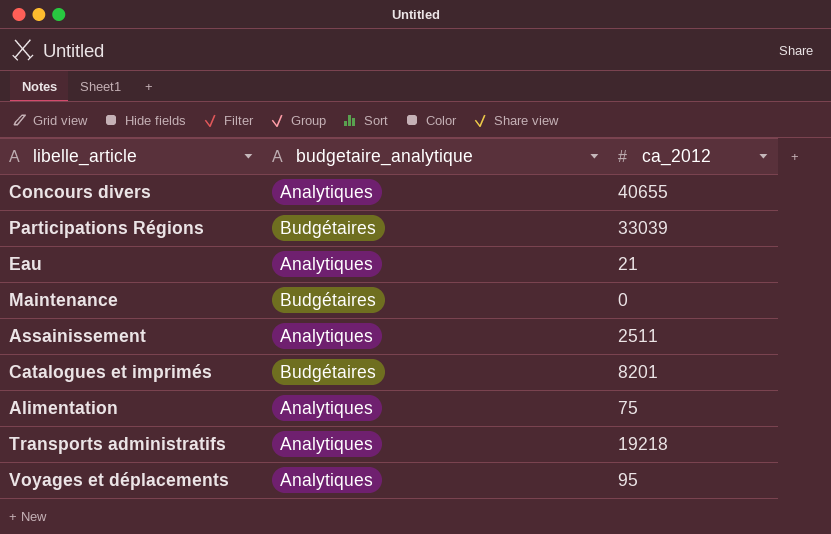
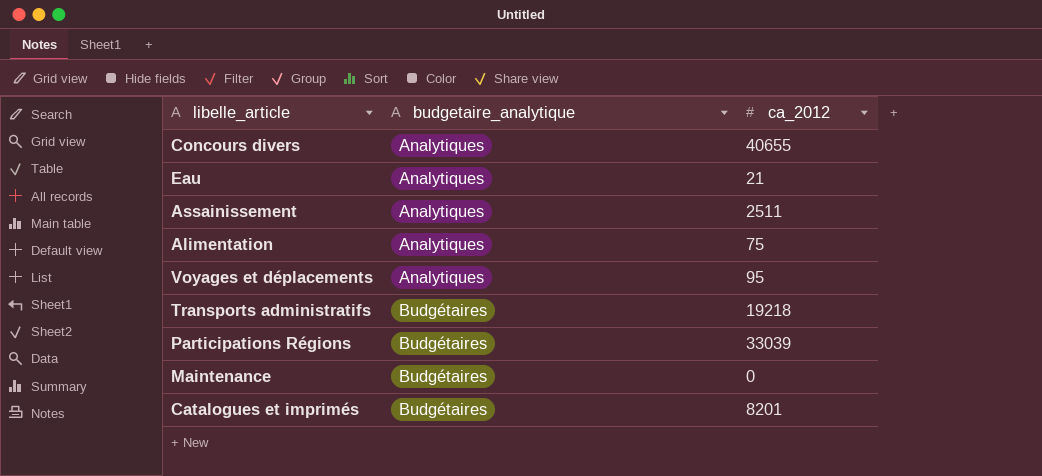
row order: none -> budgetaire_analytique ascending
Transports administratifs | budgetaire_analytique: Analytiques -> Budgétaires

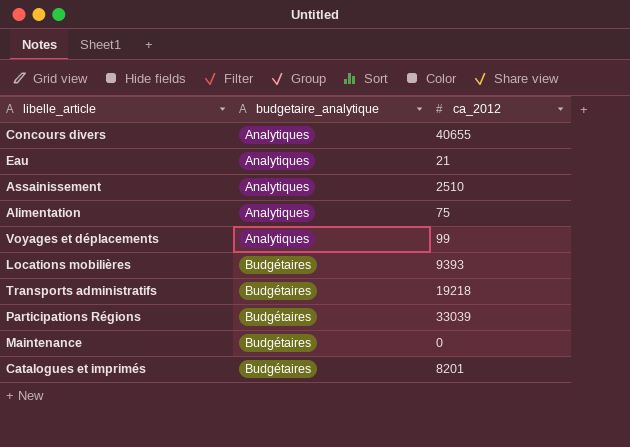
Assainissement | ca_2012: 2511 -> 2510
Voyages et déplacements | ca_2012: 95 -> 99
row Locations mobilières: none -> Budgétaires | 9393

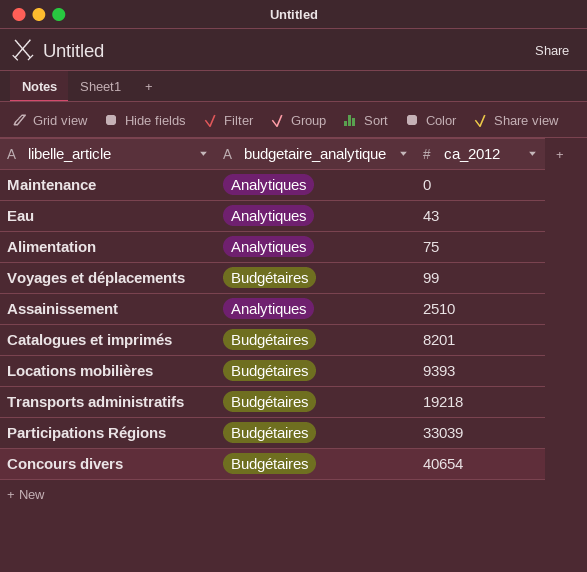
row order: budgetaire_analytique ascending -> ca_2012 ascending
Maintenance | budgetaire_analytique: Budgétaires -> Analytiques
Eau | ca_2012: 21 -> 43
Voyages et déplacements | budgetaire_analytique: Analytiques -> Budgétaires
Concours divers | budgetaire_analytique: Analytiques -> Budgétaires
Concours divers | ca_2012: 40655 -> 40654

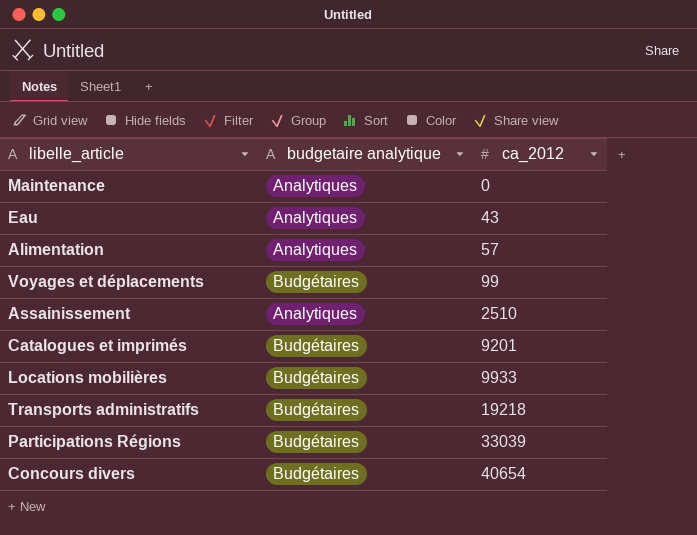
column name: budgetaire_analytique -> budgetaire analytique
Alimentation | ca_2012: 75 -> 57
Catalogues et imprimés | ca_2012: 8201 -> 9201
Locations mobilières | ca_2012: 9393 -> 9933

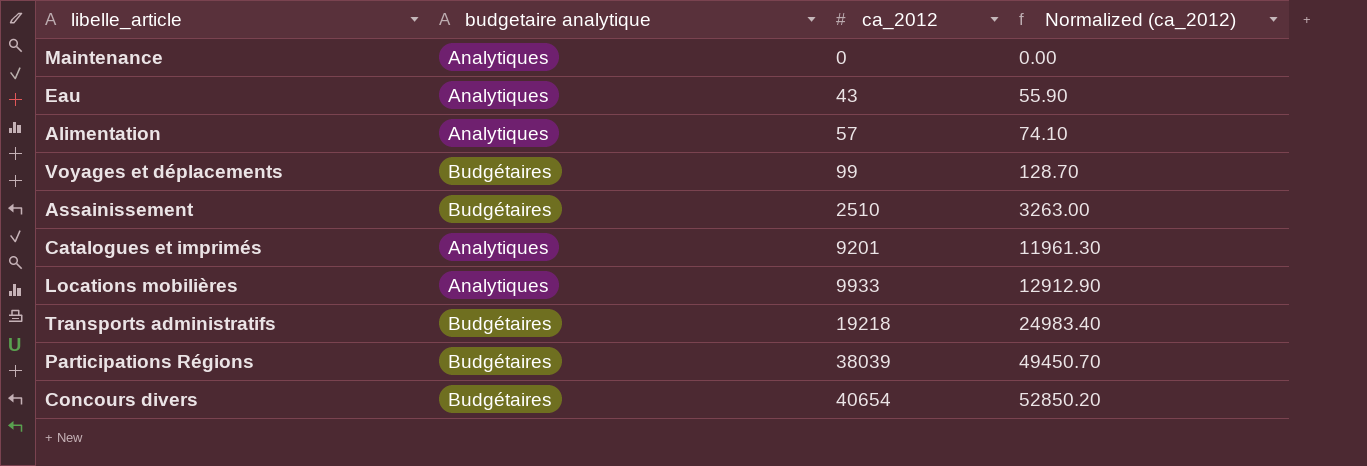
column Normalized (ca_2012) | formula: none -> [ca_2012] * 1.3
Assainissement | budgetaire analytique: Analytiques -> Budgétaires
Catalogues et imprimés | budgetaire analytique: Budgétaires -> Analytiques
Locations mobilières | budgetaire analytique: Budgétaires -> Analytiques
Participations Régions | ca_2012: 33039 -> 38039

